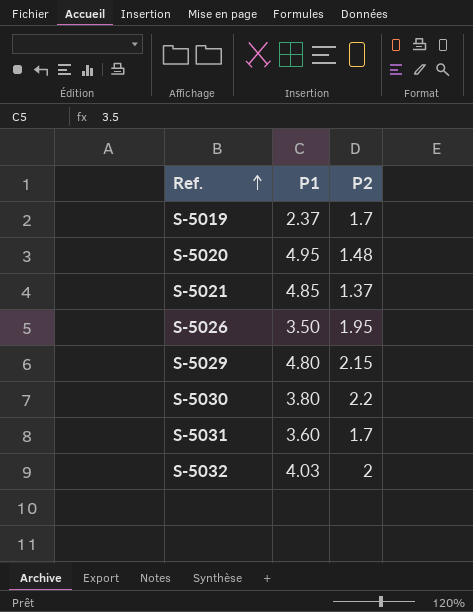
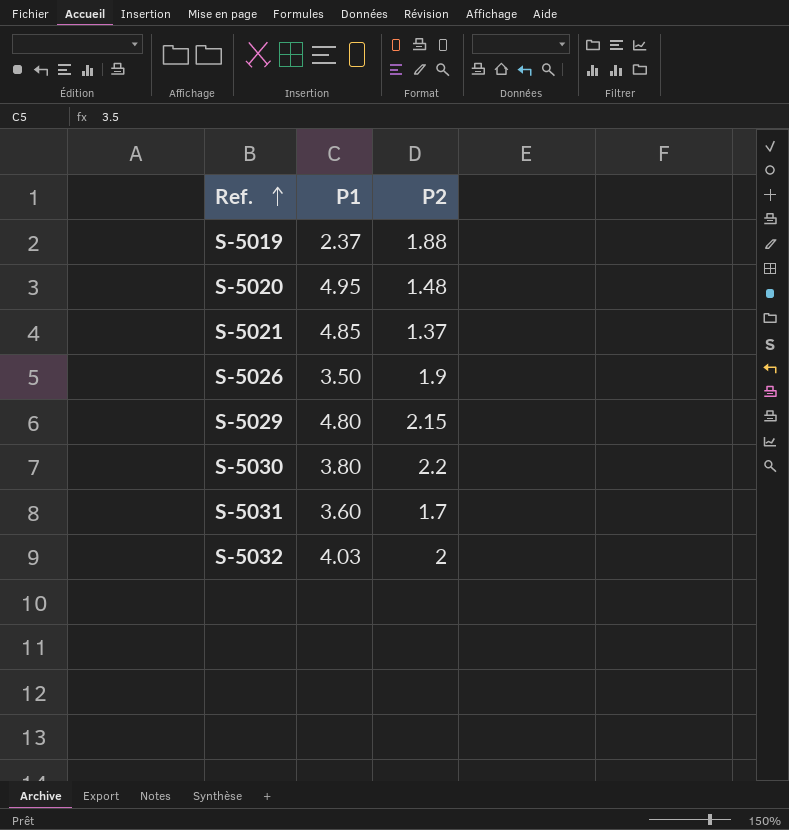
S-5019 | P2: 1.7 -> 1.88
S-5026 | P2: 1.95 -> 1.9

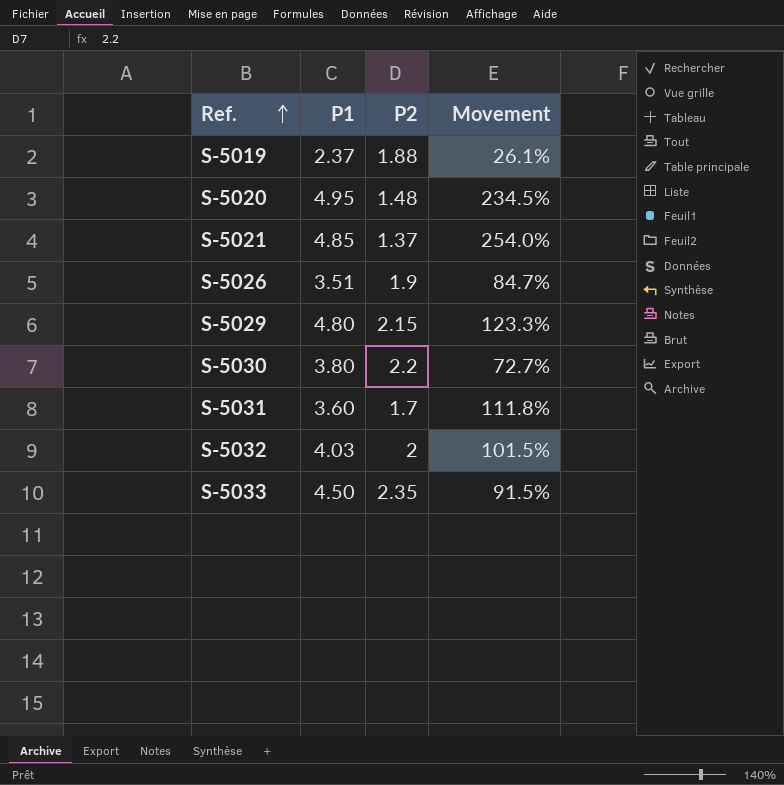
column Movement | formula: none -> ([P1] - [P2]) / [P2]
S-5026 | P1: 3.50 -> 3.51
row S-5033: none -> 4.50 | 2.35 | 91.5%

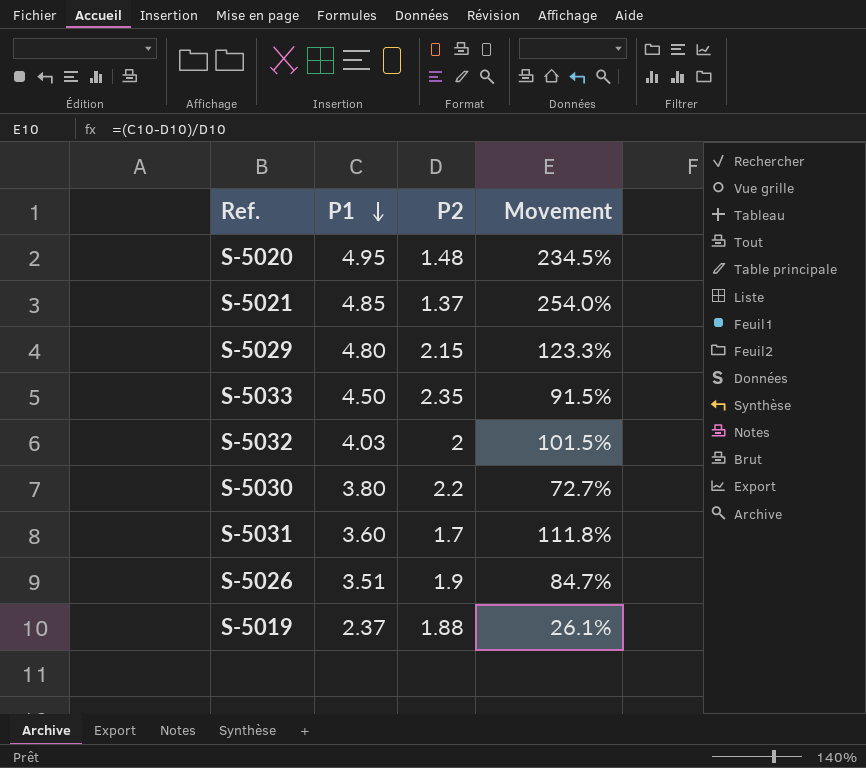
row order: Ref. ascending -> P1 descending

